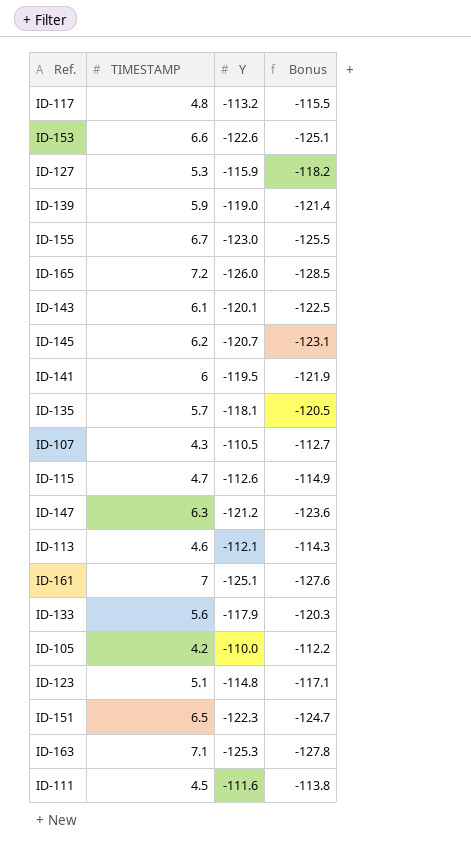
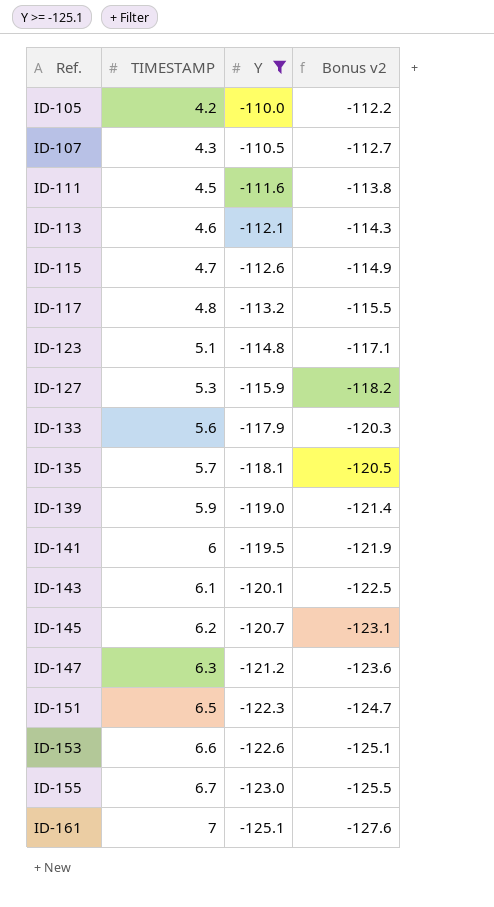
filter: none -> Y >= -125.1
row order: none -> Ref. ascending
column name: Bonus -> Bonus v2

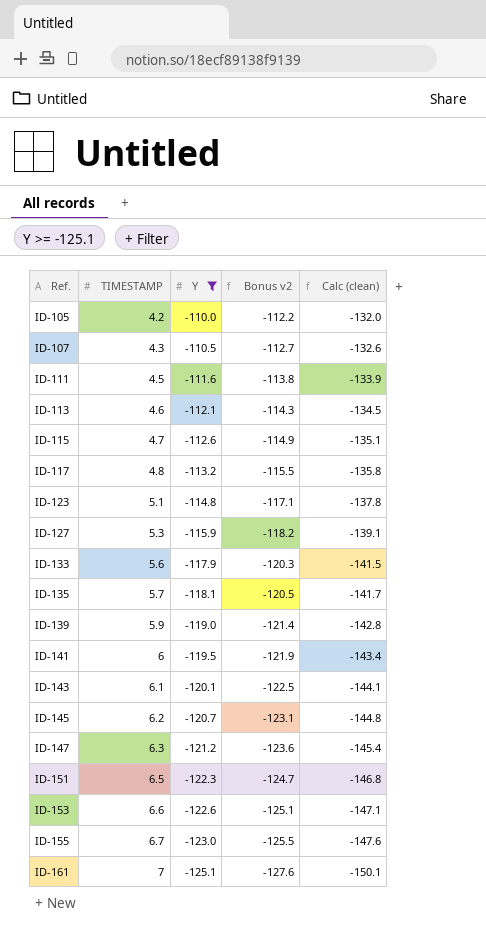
column Calc (clean) | formula: none -> [Y] * 1.2

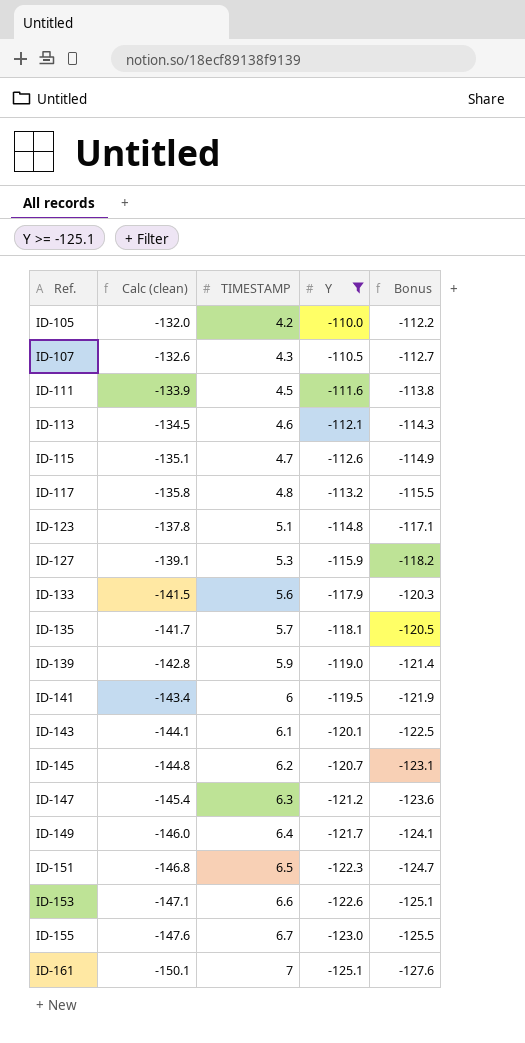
column Calc (clean) | position: 5 -> 2
column name: Bonus v2 -> Bonus
row ID-149: none -> -146.0 | 6.4 | -121.7 | -124.1

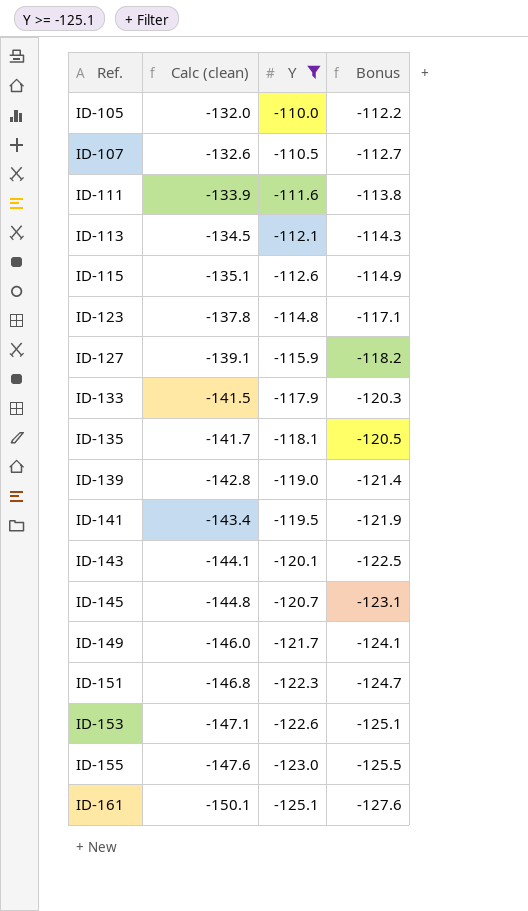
column TIMESTAMP | position: 3 -> none
row ID-117: -135.8 | 4.8 | -113.2 | -115.5 -> none
row ID-147: -145.4 | 6.3 | -121.2 | -123.6 -> none

